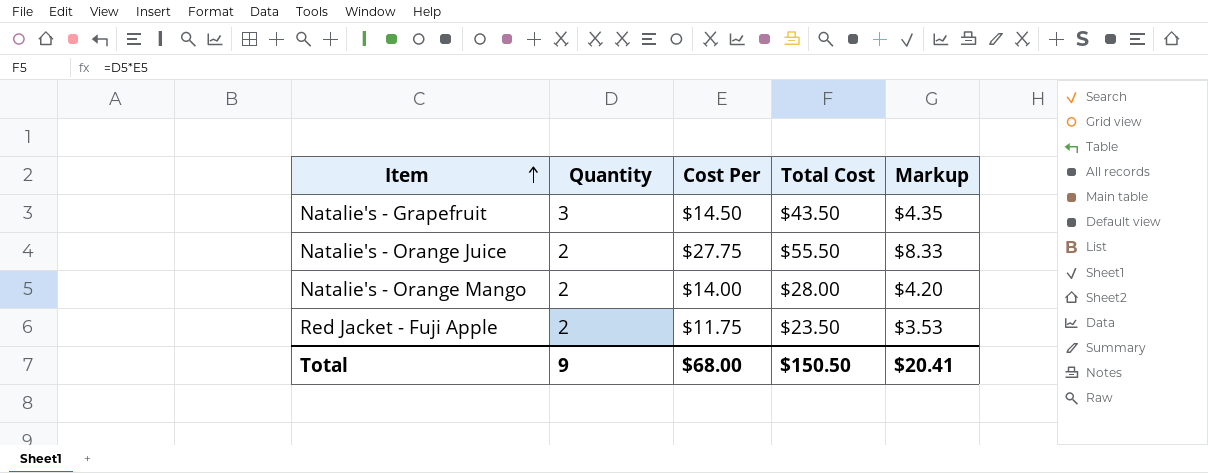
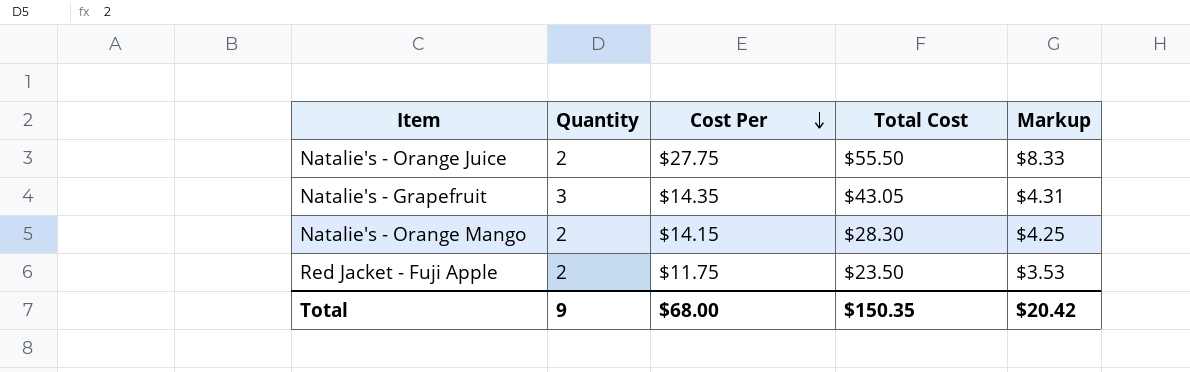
row order: Item ascending -> Cost Per descending
Natalie's - Grapefruit | Cost Per: $14.50 -> $14.35
Natalie's - Grapefruit | Total Cost: $43.50 -> $43.05
Natalie's - Grapefruit | Markup: $4.35 -> $4.31
Natalie's - Orange Mango | Cost Per: $14.00 -> $14.15
Natalie's - Orange Mango | Total Cost: $28.00 -> $28.30
Natalie's - Orange Mango | Markup: $4.20 -> $4.25
Total | Total Cost: $150.50 -> $150.35
Total | Markup: $20.41 -> $20.42

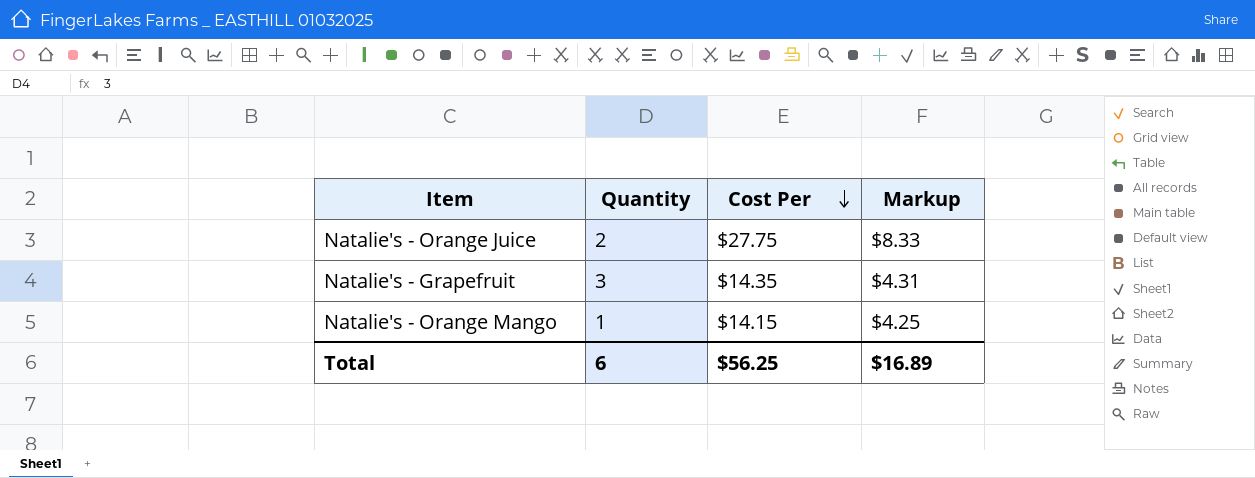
column Total Cost | formula: [Quantity] * [Cost Per] -> none
row Red Jacket - Fuji Apple: 2 | $11.75 | $23.50 | $3.53 -> none
Natalie's - Orange Mango | Quantity: 2 -> 1
Total | Quantity: 9 -> 6
Total | Cost Per: $68.00 -> $56.25
Total | Markup: $20.42 -> $16.89

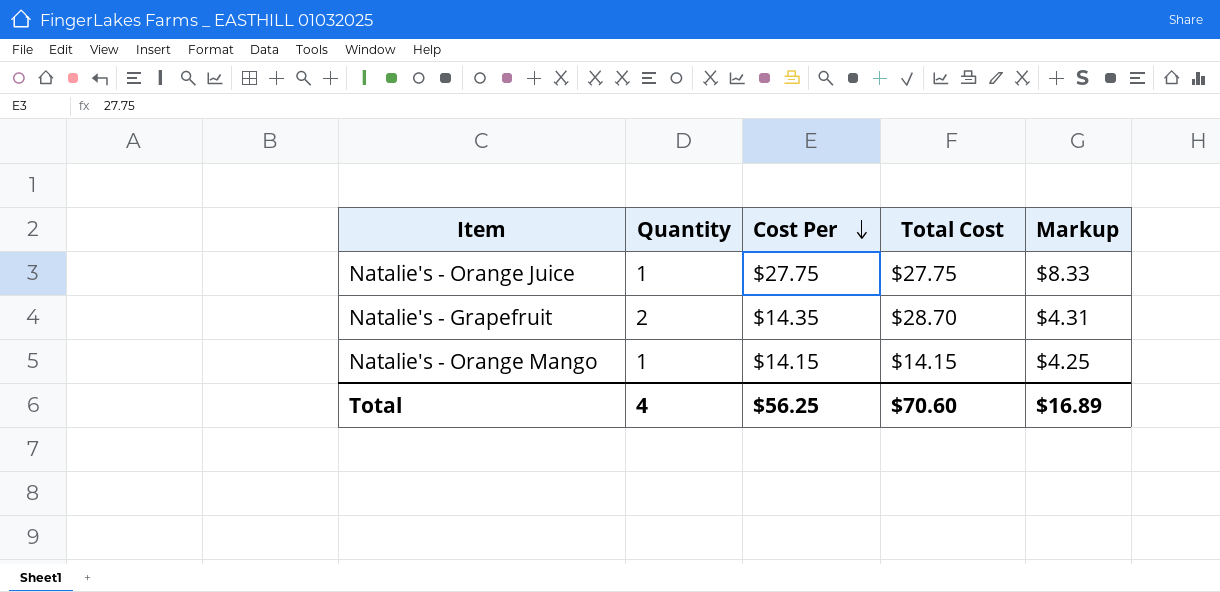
column Total Cost | formula: none -> [Quantity] * [Cost Per]
Natalie's - Orange Juice | Quantity: 2 -> 1
Natalie's - Grapefruit | Quantity: 3 -> 2
Total | Quantity: 6 -> 4

